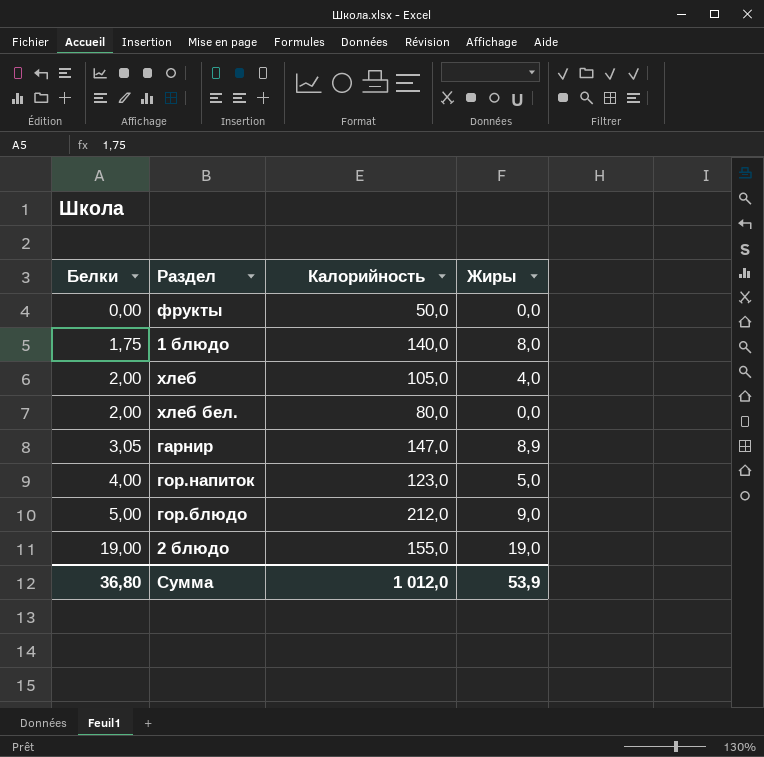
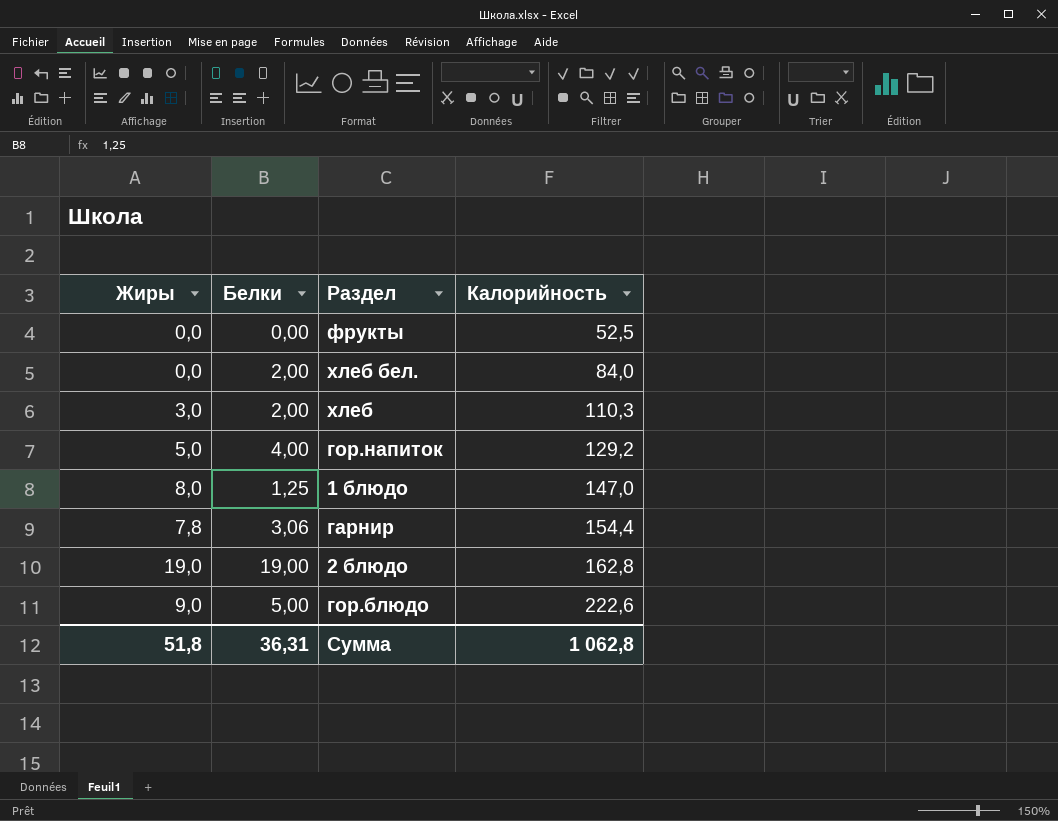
row order: Белки ascending -> Калорийность ascending
column Жиры | position: 4 -> 1
фрукты | Калорийность: 50,0 -> 52,5
хлеб бел. | Калорийность: 80,0 -> 84,0
хлеб | Жиры: 4,0 -> 3,0
хлеб | Калорийность: 105,0 -> 110,3
гор.напиток | Калорийность: 123,0 -> 129,2
1 блюдо | Белки: 1,75 -> 1,25
1 блюдо | Калорийность: 140,0 -> 147,0
гарнир | Жиры: 8,9 -> 7,8
гарнир | Белки: 3,05 -> 3,06
гарнир | Калорийность: 147,0 -> 154,4
2 блюдо | Калорийность: 155,0 -> 162,8
гор.блюдо | Калорийность: 212,0 -> 222,6
Сумма | Жиры: 53,9 -> 51,8
Сумма | Белки: 36,80 -> 36,31
Сумма | Калорийность: 1 012,0 -> 1 062,8

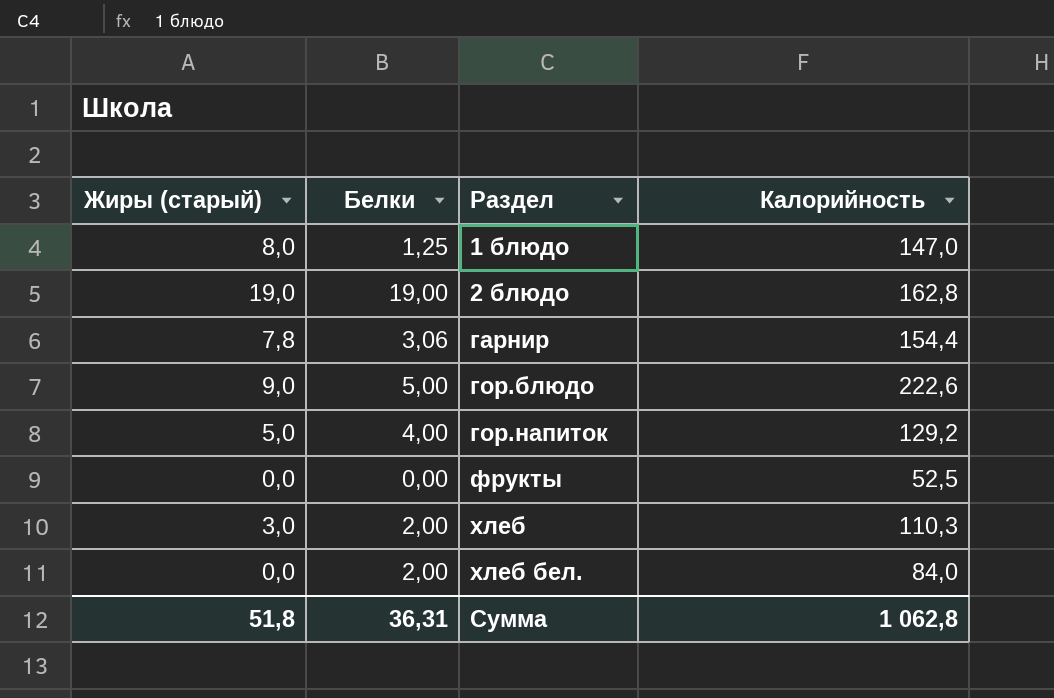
row order: Калорийность ascending -> Раздел ascending
column name: Жиры -> Жиры (старый)

